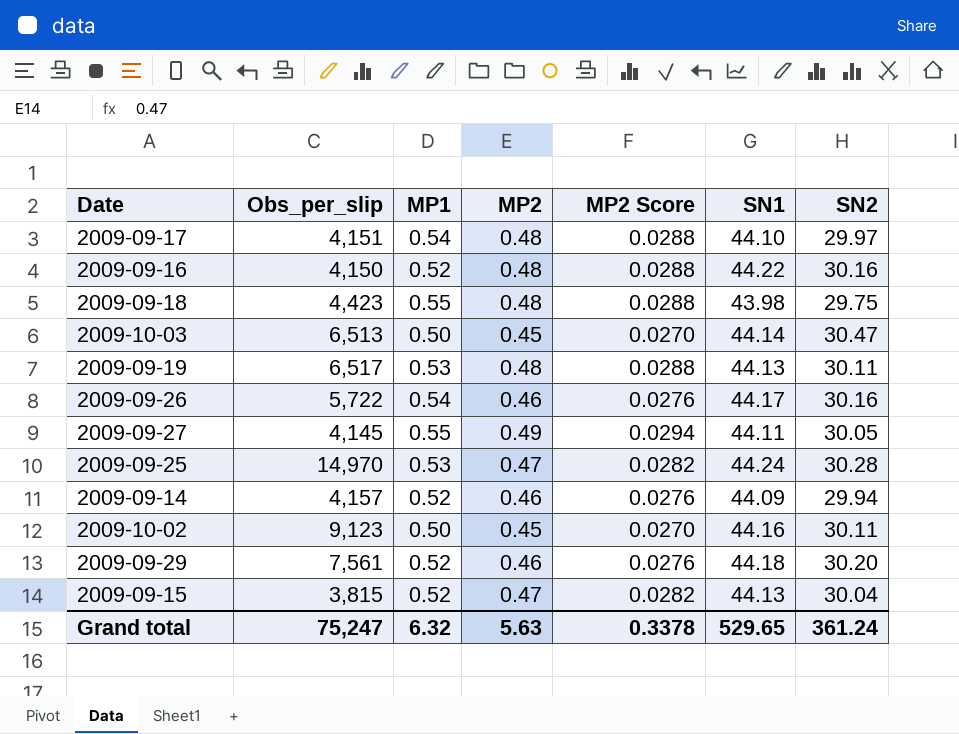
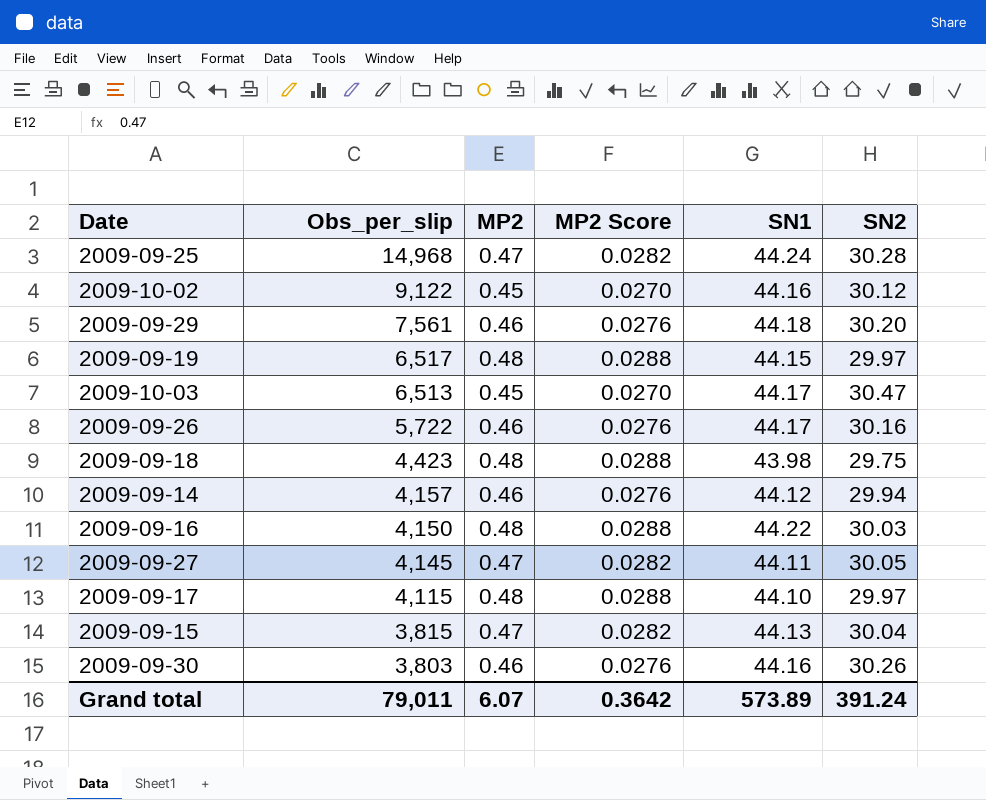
row order: none -> Obs_per_slip descending
column MP1 | position: 3 -> none
2009-09-25 | Obs_per_slip: 14,970 -> 14,968
2009-10-02 | Obs_per_slip: 9,123 -> 9,122
2009-10-02 | SN2: 30.11 -> 30.12
2009-09-19 | SN1: 44.13 -> 44.15
2009-09-19 | SN2: 30.11 -> 29.97
2009-10-03 | SN1: 44.14 -> 44.17
2009-09-14 | SN1: 44.09 -> 44.12
2009-09-16 | SN2: 30.16 -> 30.03
2009-09-27 | MP2: 0.49 -> 0.47
2009-09-27 | MP2 Score: 0.0294 -> 0.0282
2009-09-17 | Obs_per_slip: 4,151 -> 4,115
row 2009-09-30: none -> 3,803 | 0.46 | 0.0276 | 44.16 | 30.26
Grand total | Obs_per_slip: 75,247 -> 79,011
Grand total | MP2: 5.63 -> 6.07
Grand total | MP2 Score: 0.3378 -> 0.3642
Grand total | SN1: 529.65 -> 573.89
Grand total | SN2: 361.24 -> 391.24

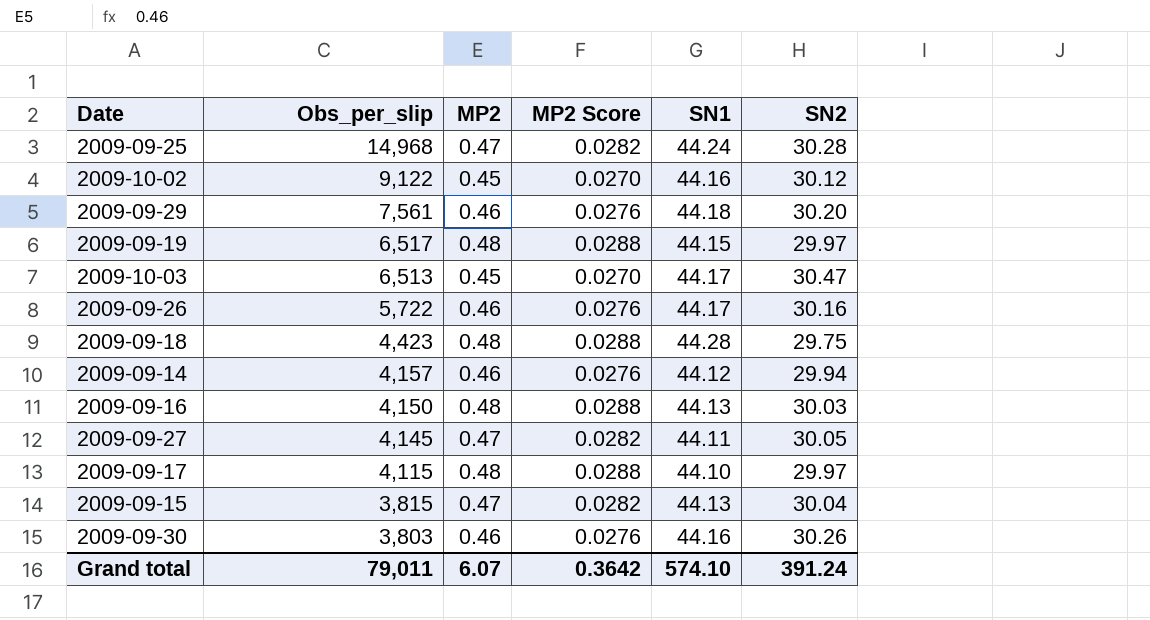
2009-09-18 | SN1: 43.98 -> 44.28
2009-09-16 | SN1: 44.22 -> 44.13
Grand total | SN1: 573.89 -> 574.10

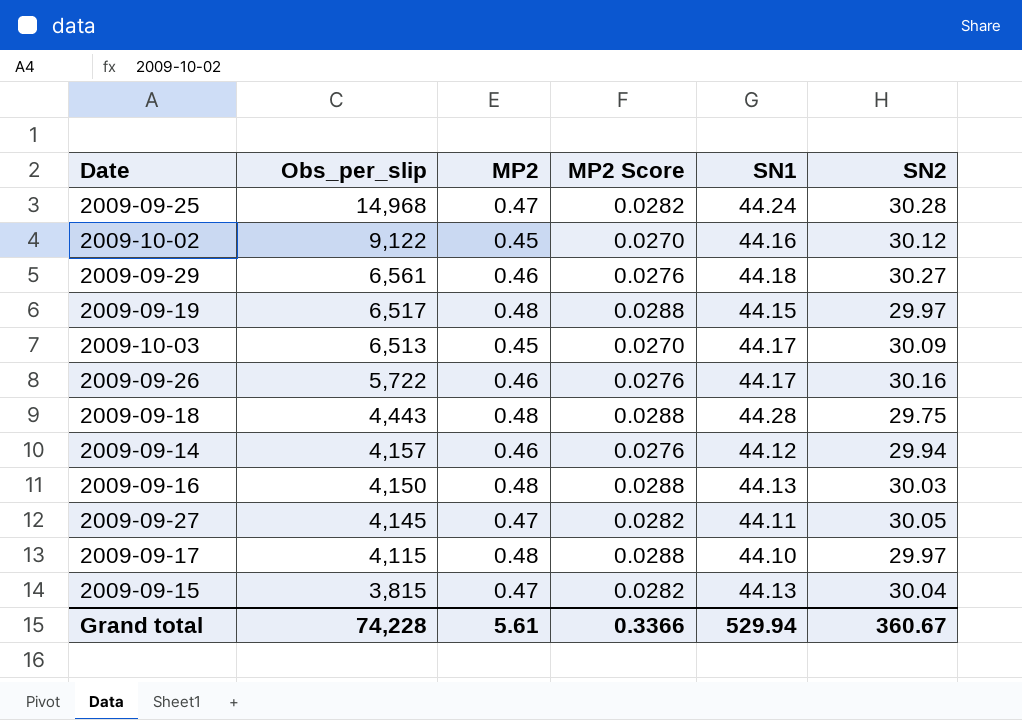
row 2009-09-30: 3,803 | 0.46 | 0.0276 | 44.16 | 30.26 -> none
2009-09-29 | Obs_per_slip: 7,561 -> 6,561
2009-09-29 | SN2: 30.20 -> 30.27
2009-10-03 | SN2: 30.47 -> 30.09
2009-09-18 | Obs_per_slip: 4,423 -> 4,443
Grand total | Obs_per_slip: 79,011 -> 74,228
Grand total | MP2: 6.07 -> 5.61
Grand total | MP2 Score: 0.3642 -> 0.3366
Grand total | SN1: 574.10 -> 529.94
Grand total | SN2: 391.24 -> 360.67

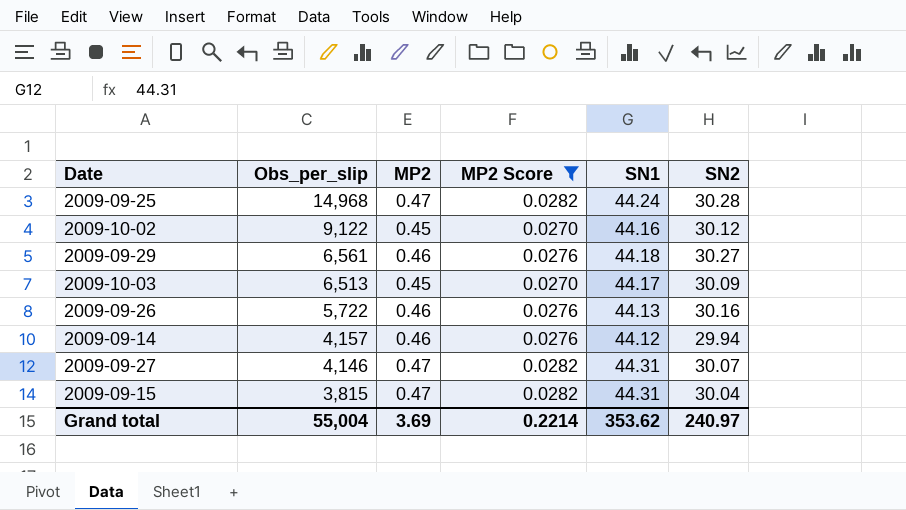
filter: none -> MP2 Score != 0.0288
2009-09-26 | SN1: 44.17 -> 44.13
2009-09-27 | Obs_per_slip: 4,145 -> 4,146
2009-09-27 | SN1: 44.11 -> 44.31
2009-09-27 | SN2: 30.05 -> 30.07
2009-09-15 | SN1: 44.13 -> 44.31
Grand total | Obs_per_slip: 74,228 -> 55,004
Grand total | MP2: 5.61 -> 3.69
Grand total | MP2 Score: 0.3366 -> 0.2214
Grand total | SN1: 529.94 -> 353.62
Grand total | SN2: 360.67 -> 240.97

